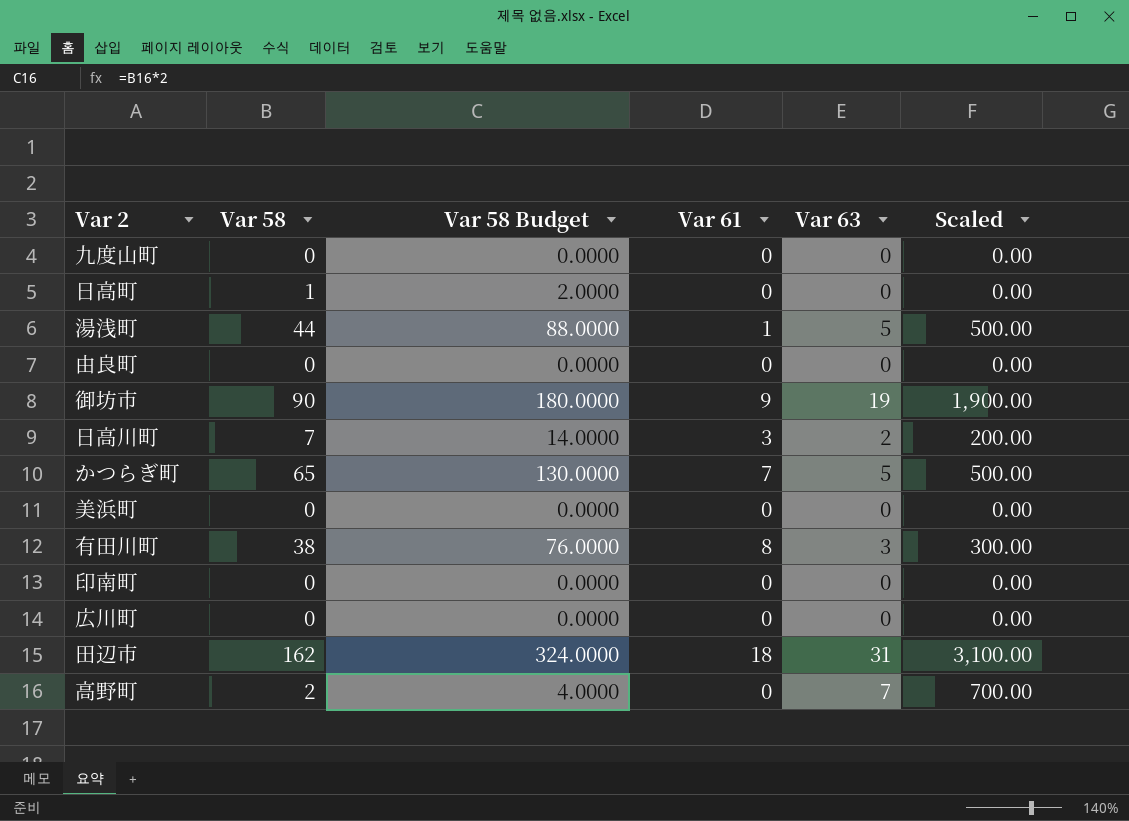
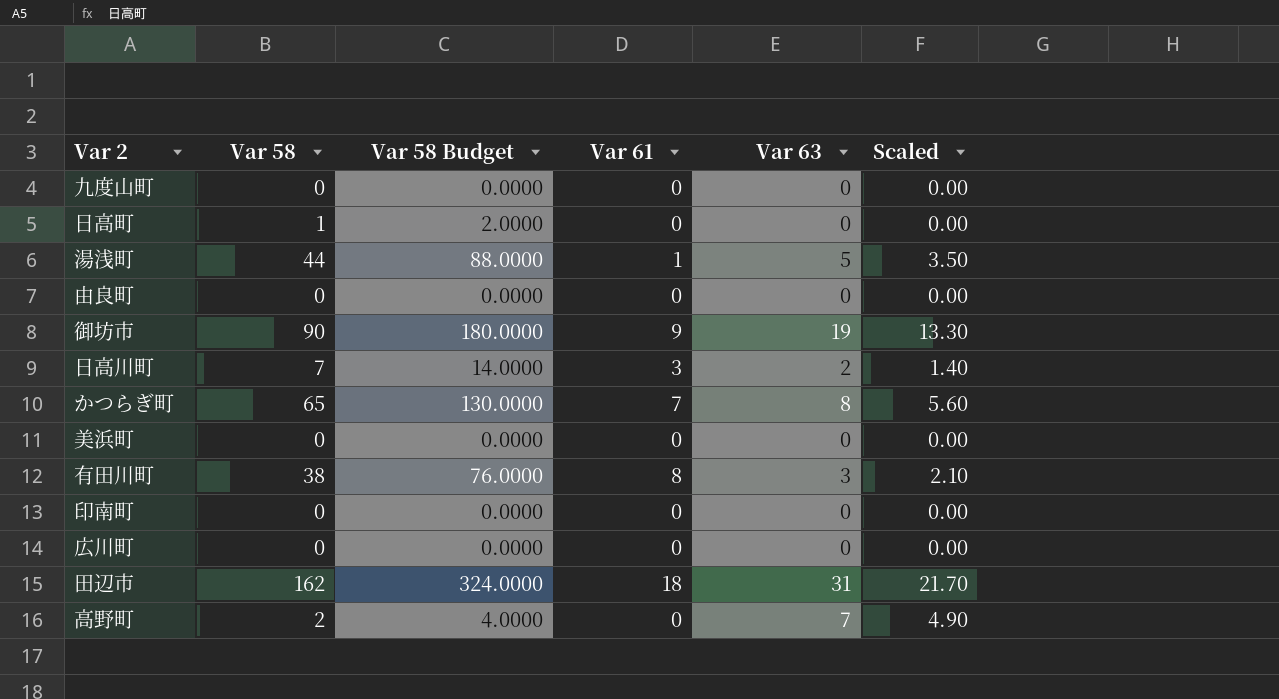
column Scaled | formula: [Var 63] * 100 -> [Var 63] * 0.7
かつらぎ町 | Var 63: 5 -> 8

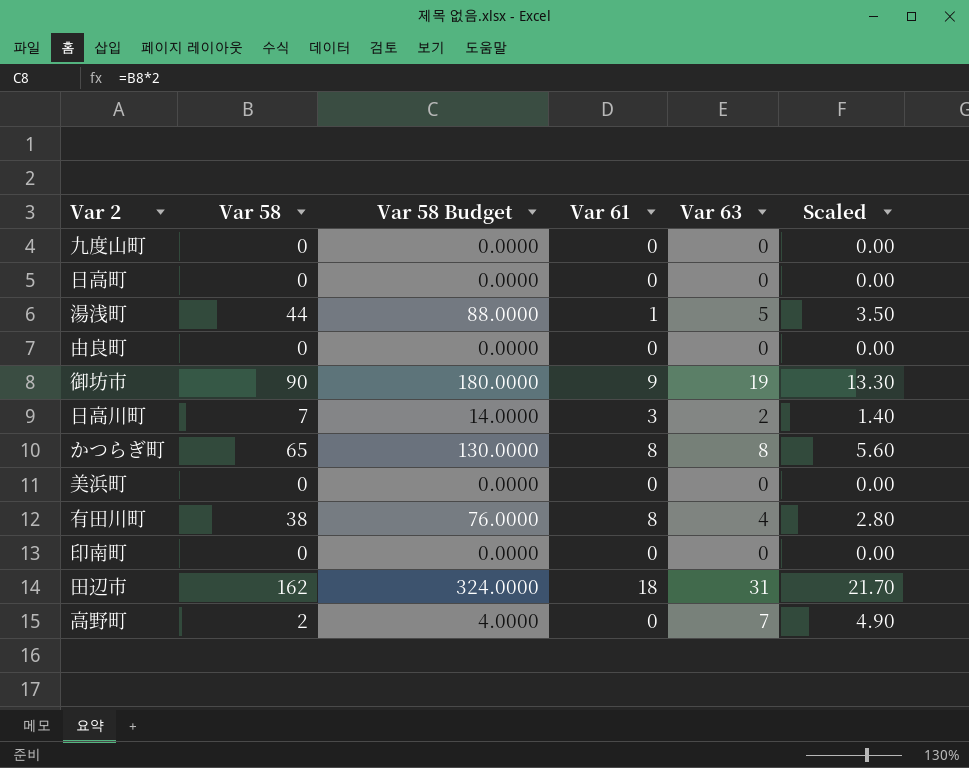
row 広川町: 0 | 0.0000 | 0 | 0 | 0.00 -> none
日高町 | Var 58: 1 -> 0
日高町 | Var 58 Budget: 2.0000 -> 0.0000
かつらぎ町 | Var 61: 7 -> 8
有田川町 | Var 63: 3 -> 4
有田川町 | Scaled: 2.10 -> 2.80

